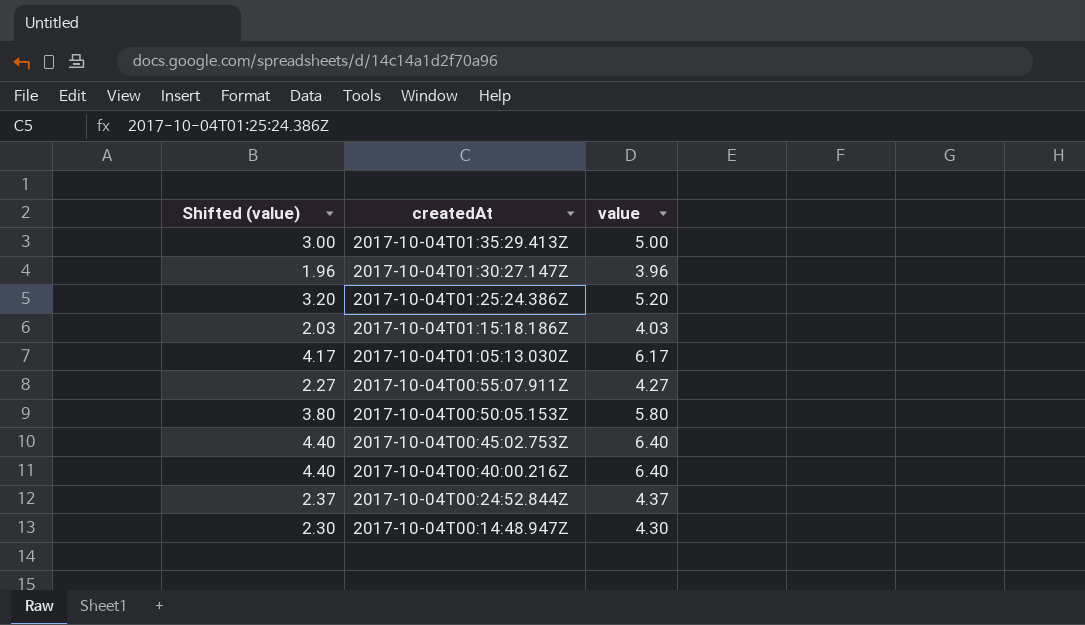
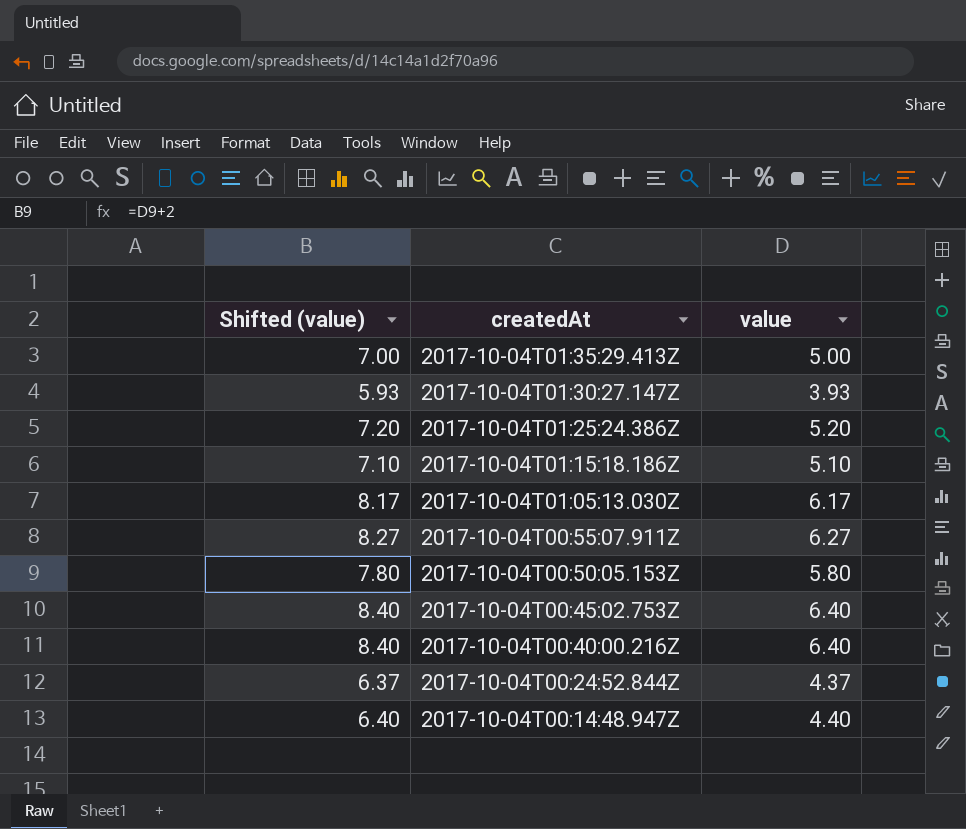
column Shifted (value) | formula: [value] - 2 -> [value] + 2
2017-10-04T01:30:27.147Z | value: 3.96 -> 3.93
2017-10-04T01:15:18.186Z | value: 4.03 -> 5.10
2017-10-04T00:55:07.911Z | value: 4.27 -> 6.27
2017-10-04T00:14:48.947Z | value: 4.30 -> 4.40

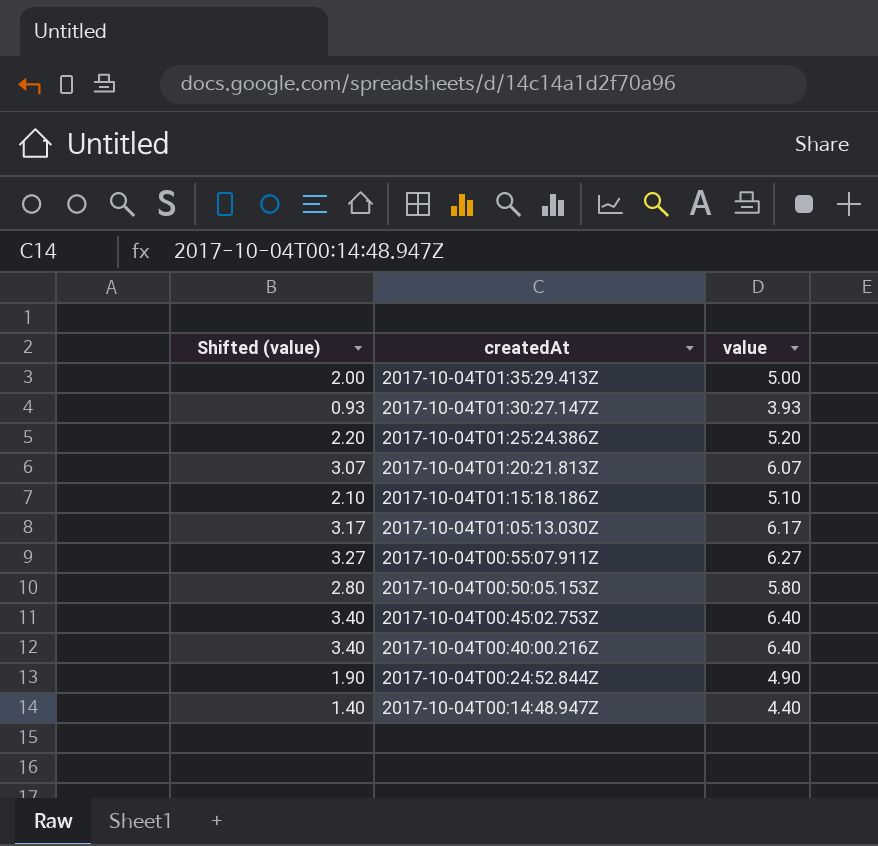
column Shifted (value) | formula: [value] + 2 -> [value] - 3
row 2017-10-04T01:20:21.813Z: none -> 3.07 | 6.07
2017-10-04T00:24:52.844Z | value: 4.37 -> 4.90

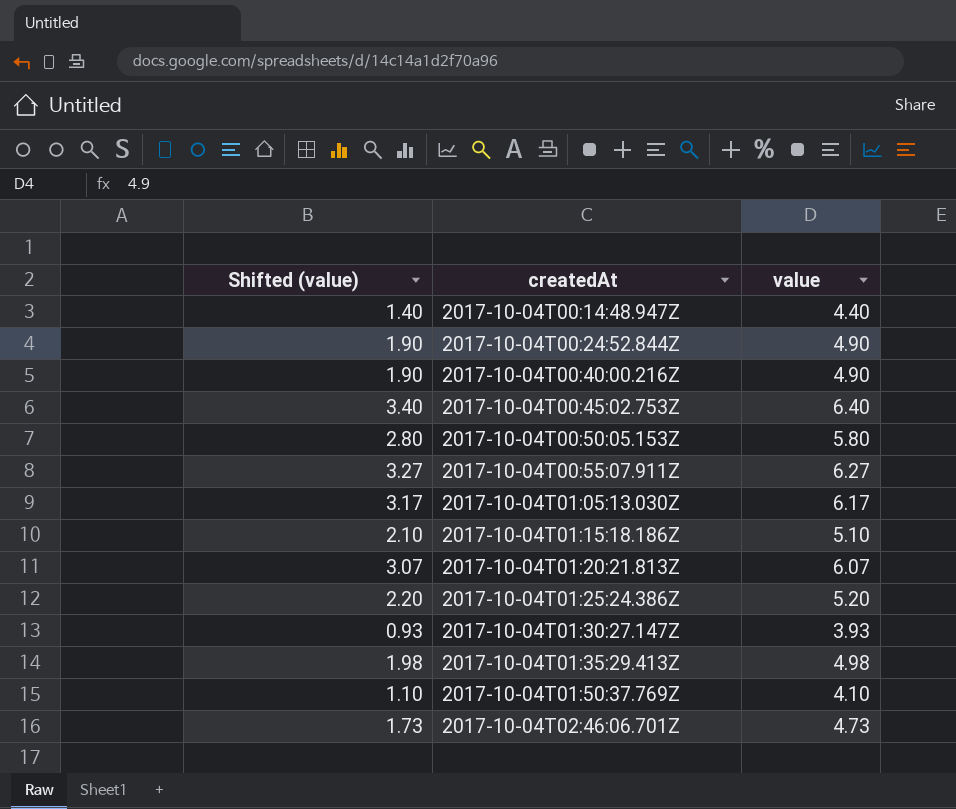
row order: createdAt descending -> createdAt ascending
2017-10-04T00:40:00.216Z | Shifted (value): 3.40 -> 1.90
2017-10-04T00:40:00.216Z | value: 6.40 -> 4.90
2017-10-04T01:35:29.413Z | Shifted (value): 2.00 -> 1.98
2017-10-04T01:35:29.413Z | value: 5.00 -> 4.98
row 2017-10-04T01:50:37.769Z: none -> 1.10 | 4.10
row 2017-10-04T02:46:06.701Z: none -> 1.73 | 4.73

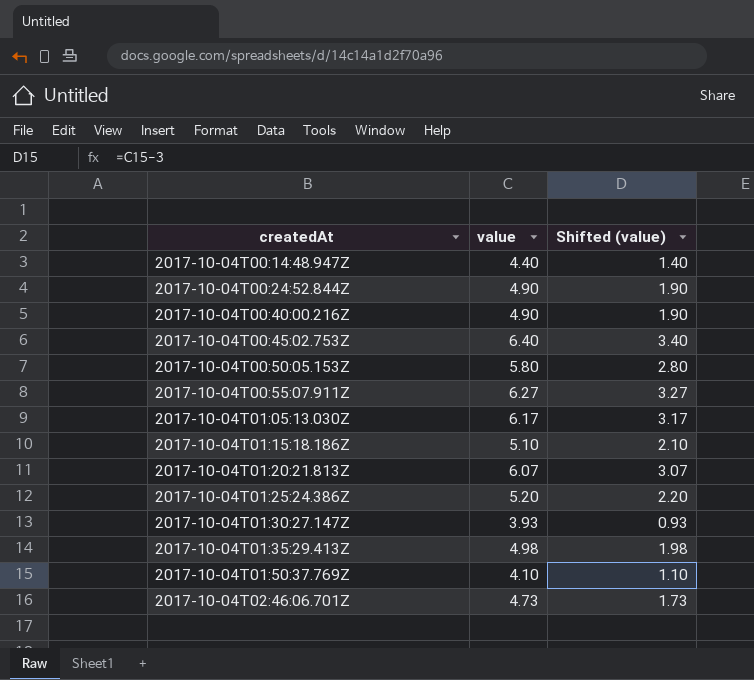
column Shifted (value) | position: 1 -> 3

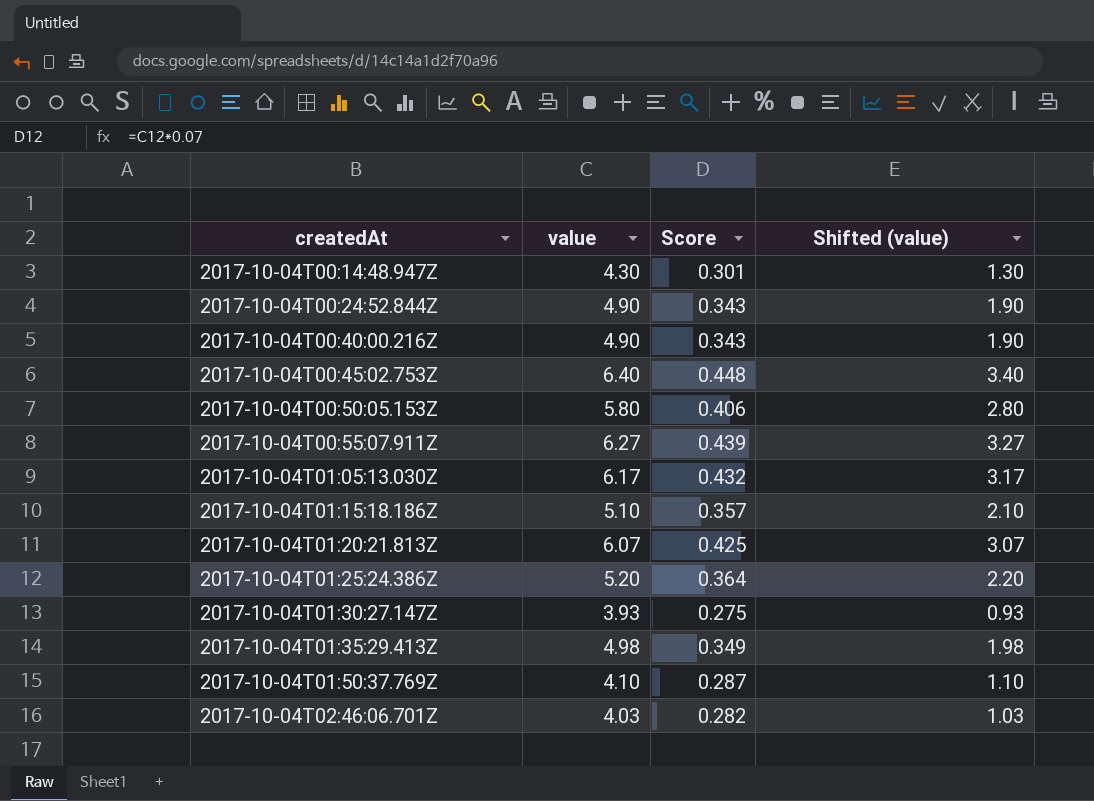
column Score | formula: none -> [value] * 0.07
2017-10-04T00:14:48.947Z | value: 4.40 -> 4.30
2017-10-04T00:14:48.947Z | Shifted (value): 1.40 -> 1.30
2017-10-04T02:46:06.701Z | value: 4.73 -> 4.03
2017-10-04T02:46:06.701Z | Shifted (value): 1.73 -> 1.03

